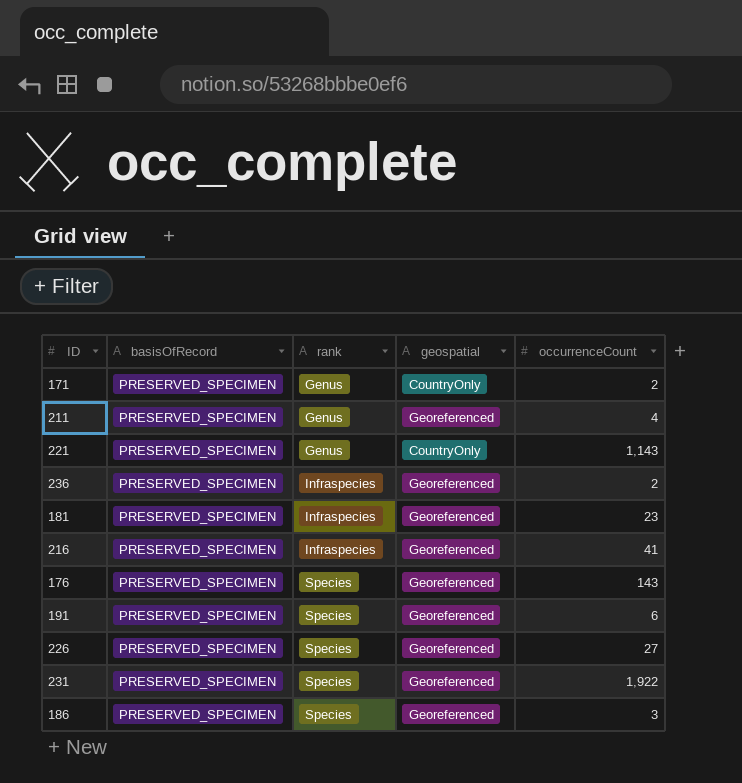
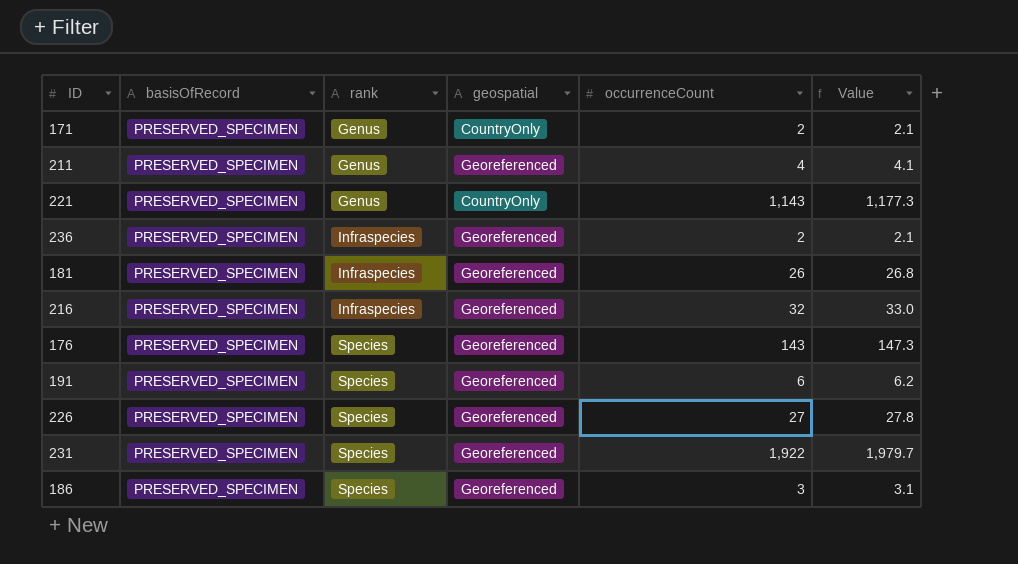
column Value | formula: none -> [occurrenceCount] * 1.03
181 | occurrenceCount: 23 -> 26
216 | occurrenceCount: 41 -> 32

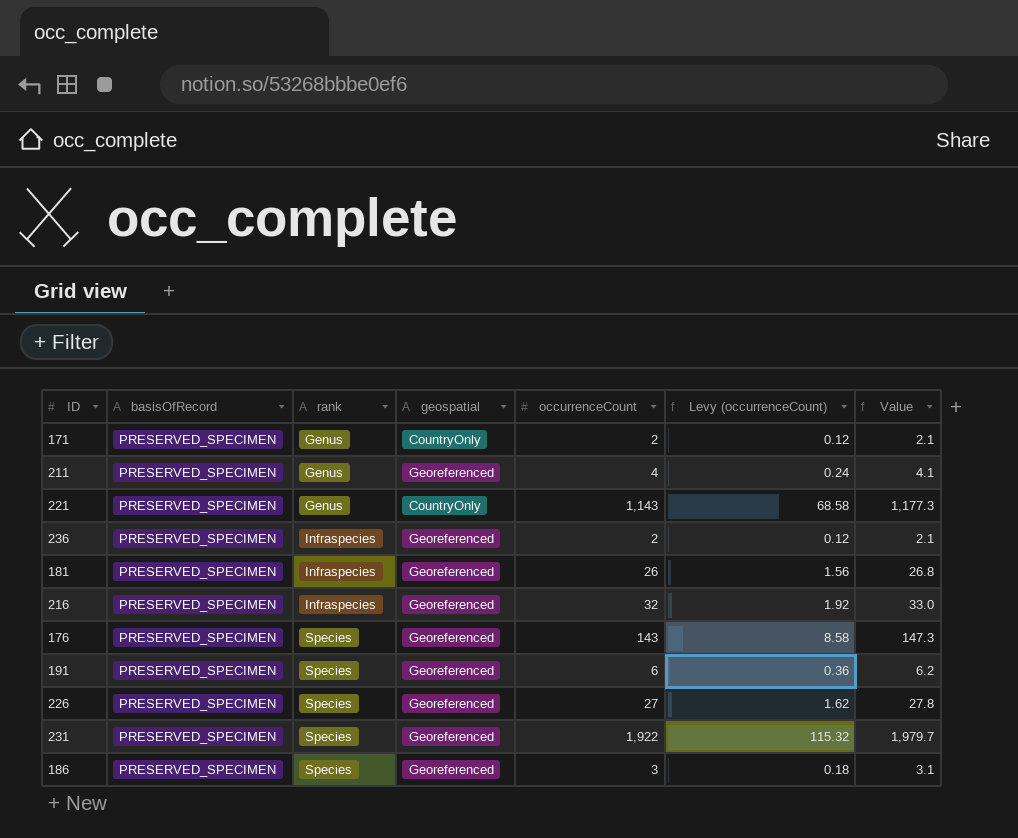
column Levy (occurrenceCount) | formula: none -> [occurrenceCount] * 0.06

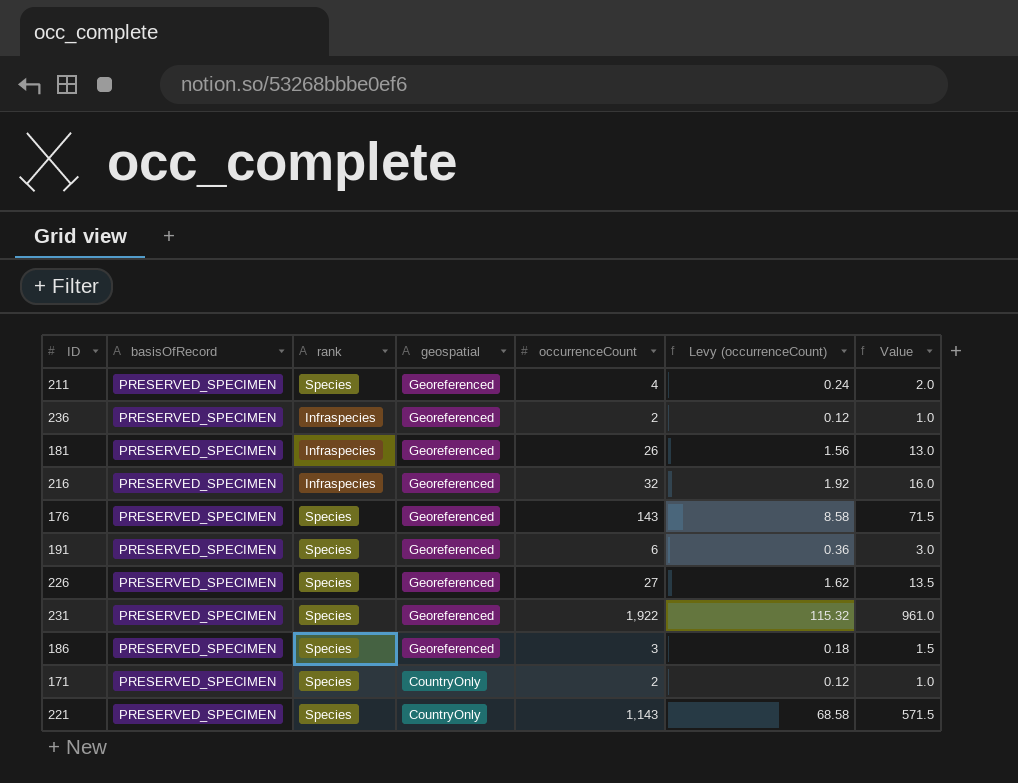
row order: rank ascending -> geospatial descending
column Value | formula: [occurrenceCount] * 1.03 -> [occurrenceCount] * 0.5
211 | rank: Genus -> Species
171 | rank: Genus -> Species
221 | rank: Genus -> Species

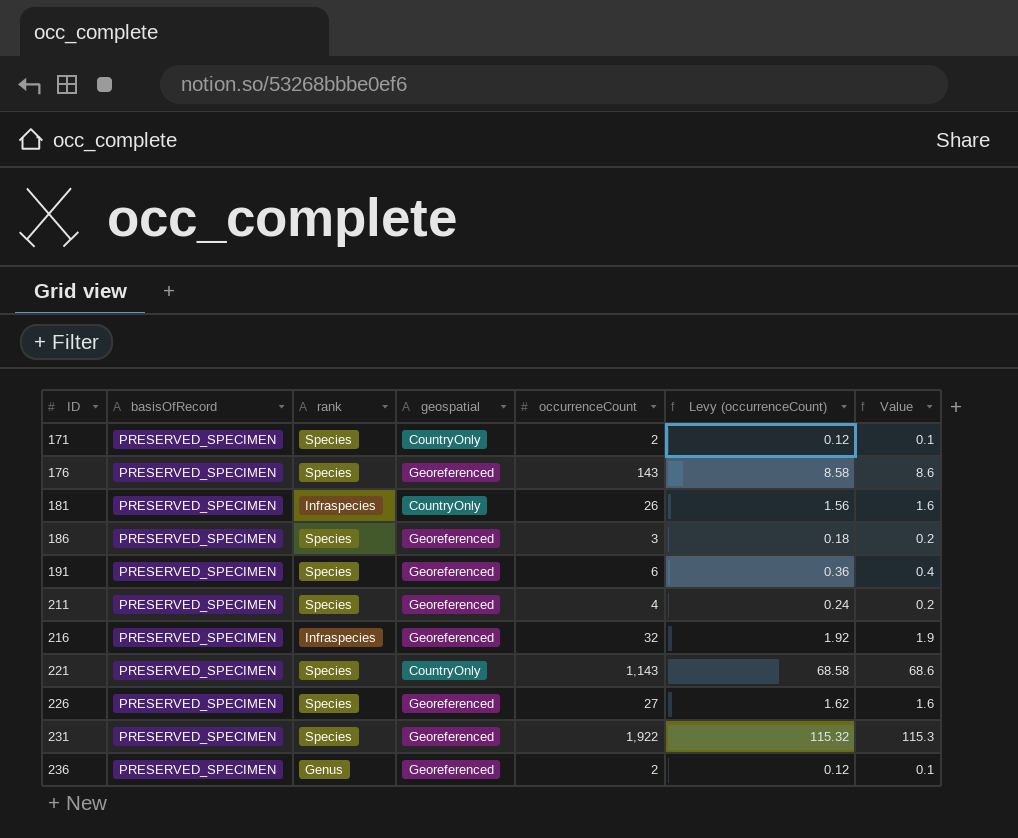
row order: geospatial descending -> ID ascending
column Value | formula: [occurrenceCount] * 0.5 -> [occurrenceCount] * 0.06
181 | geospatial: Georeferenced -> CountryOnly
236 | rank: Infraspecies -> Genus

